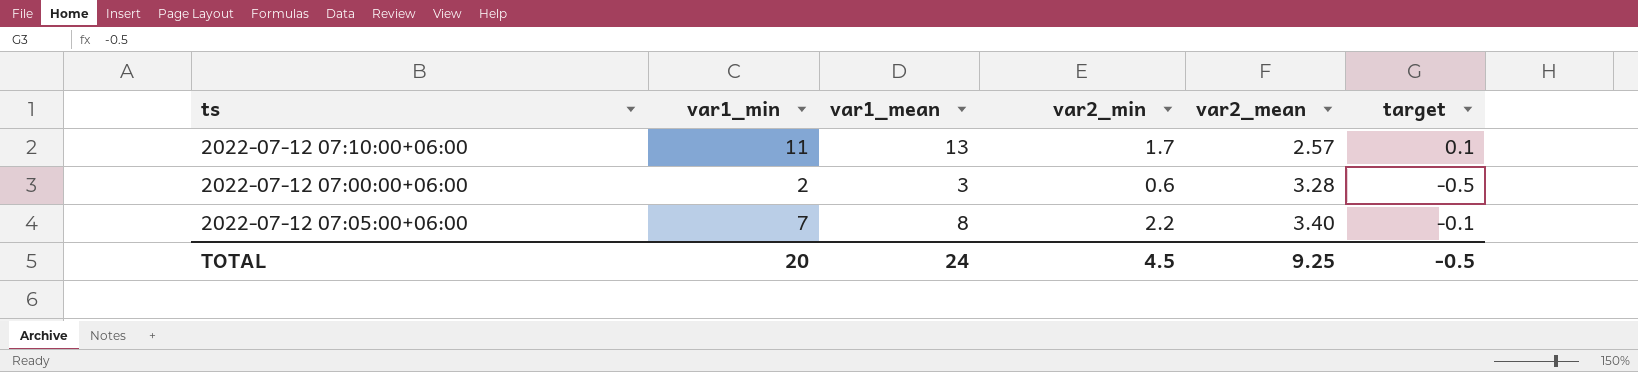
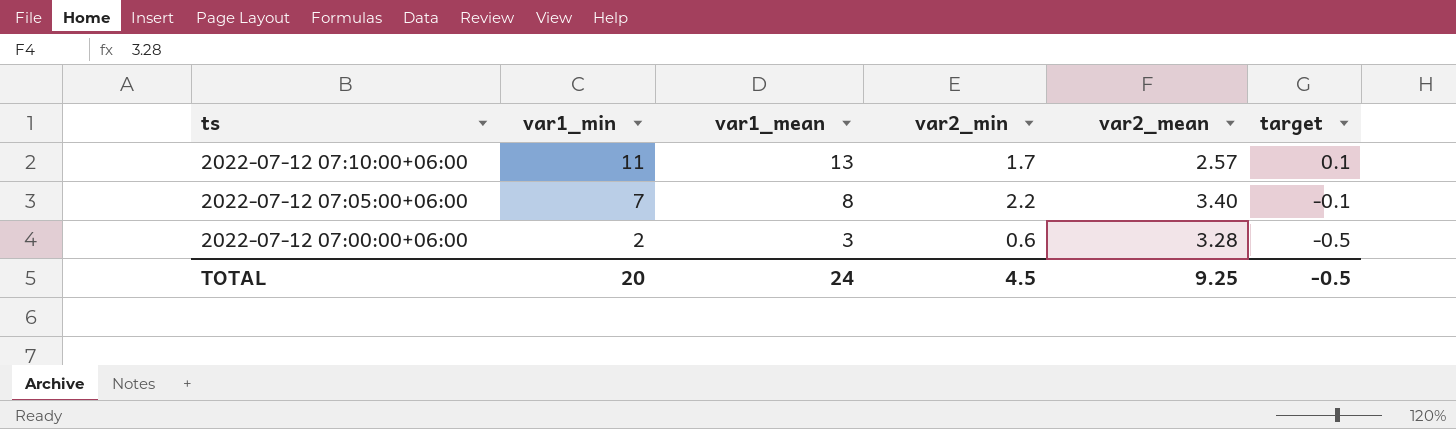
row order: var2_mean ascending -> ts descending

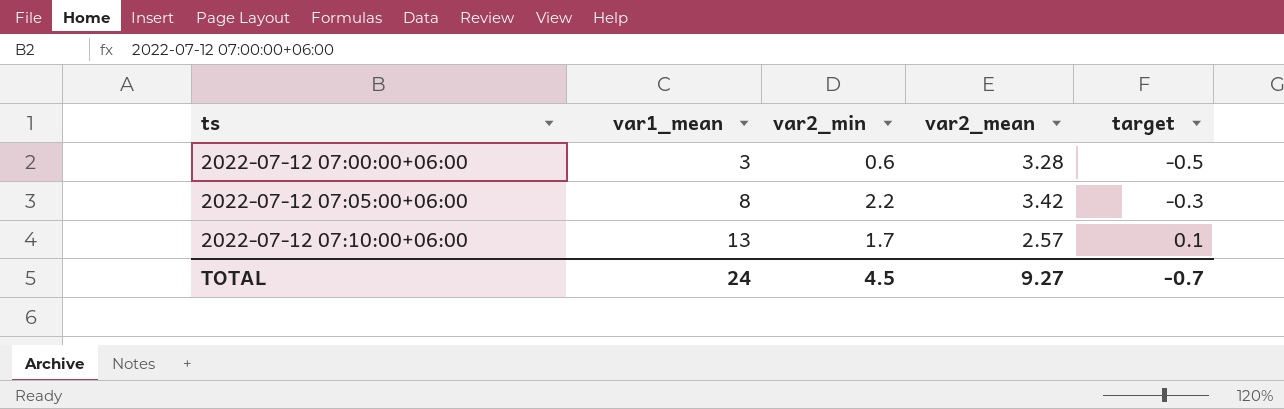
row order: ts descending -> ts ascending
column var1_min | position: 2 -> none
2022-07-12 07:05:00+06:00 | var2_mean: 3.40 -> 3.42
2022-07-12 07:05:00+06:00 | target: -0.1 -> -0.3
TOTAL | var2_mean: 9.25 -> 9.27
TOTAL | target: -0.5 -> -0.7

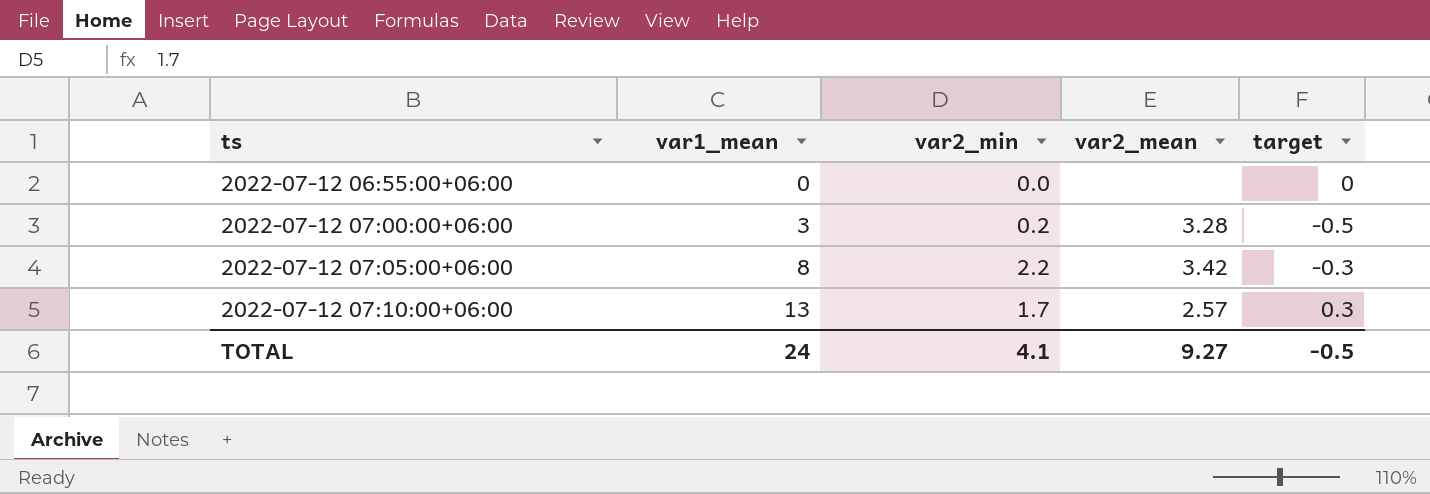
row 2022-07-12 06:55:00+06:00: none -> 0 | 0.0 | none | 0
2022-07-12 07:00:00+06:00 | var2_min: 0.6 -> 0.2
2022-07-12 07:10:00+06:00 | target: 0.1 -> 0.3
TOTAL | var2_min: 4.5 -> 4.1
TOTAL | target: -0.7 -> -0.5

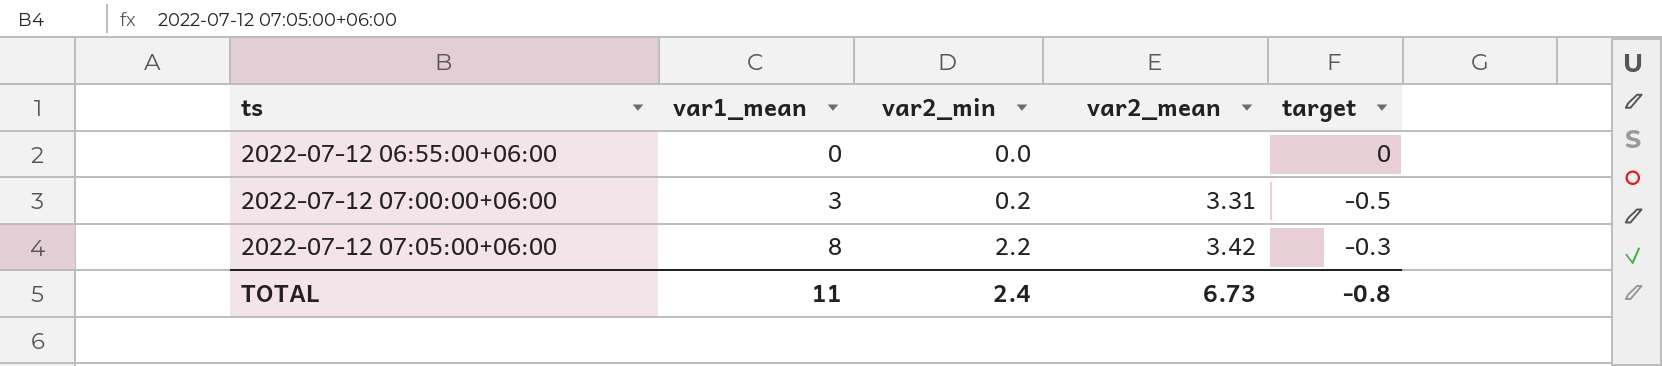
row 2022-07-12 07:10:00+06:00: 13 | 1.7 | 2.57 | 0.3 -> none
2022-07-12 07:00:00+06:00 | var2_mean: 3.28 -> 3.31
TOTAL | var1_mean: 24 -> 11
TOTAL | var2_min: 4.1 -> 2.4
TOTAL | var2_mean: 9.27 -> 6.73
TOTAL | target: -0.5 -> -0.8

